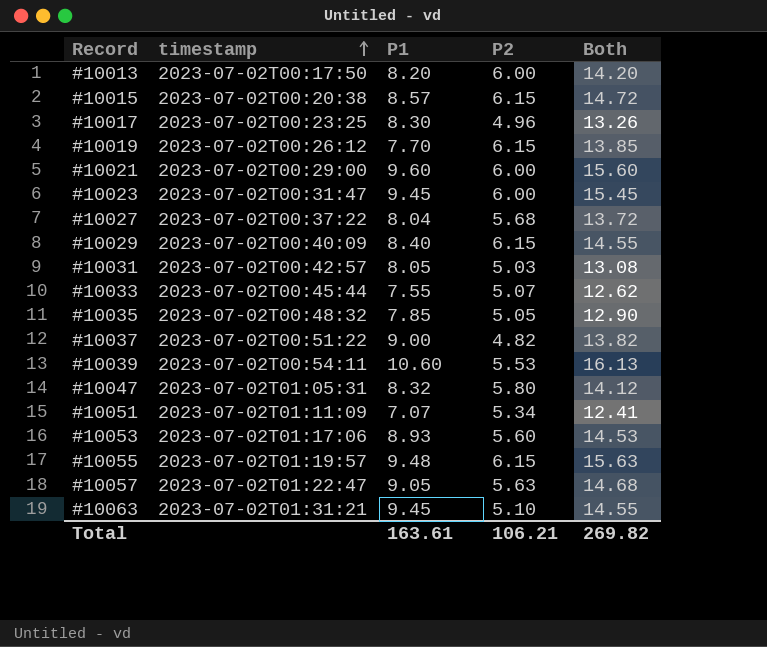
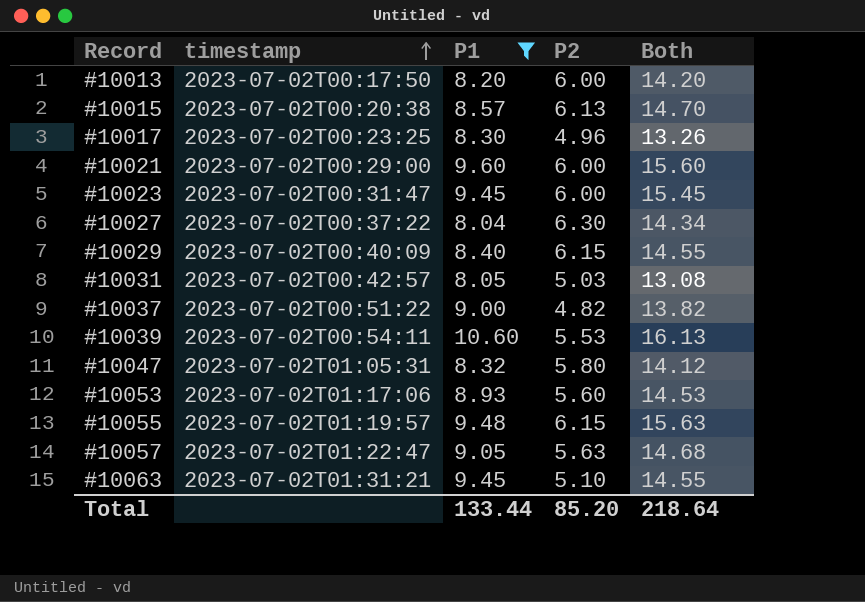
filter: none -> P1 >= 8.04
#10015 | P2: 6.15 -> 6.13
#10015 | Both: 14.72 -> 14.70
#10027 | P2: 5.68 -> 6.30
#10027 | Both: 13.72 -> 14.34
Total | P1: 163.61 -> 133.44
Total | P2: 106.21 -> 85.20
Total | Both: 269.82 -> 218.64

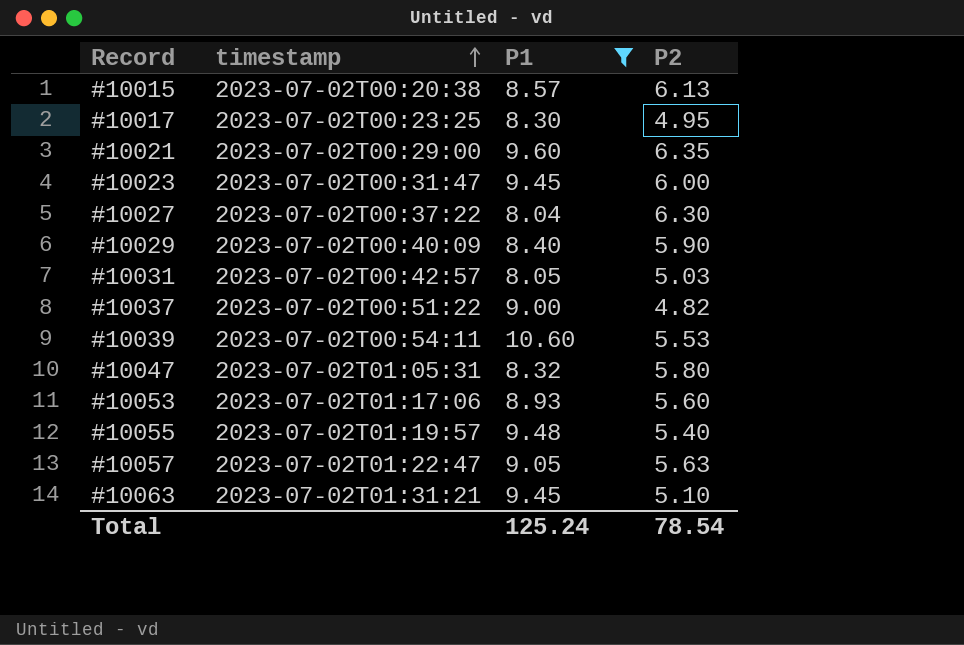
column Both | formula: [P1] + [P2] -> none
row #10013: 2023-07-02T00:17:50 | 8.20 | 6.00 | 14.20 -> none
#10017 | P2: 4.96 -> 4.95
#10021 | P2: 6.00 -> 6.35
#10029 | P2: 6.15 -> 5.90
#10055 | P2: 6.15 -> 5.40
Total | P1: 133.44 -> 125.24
Total | P2: 85.20 -> 78.54

